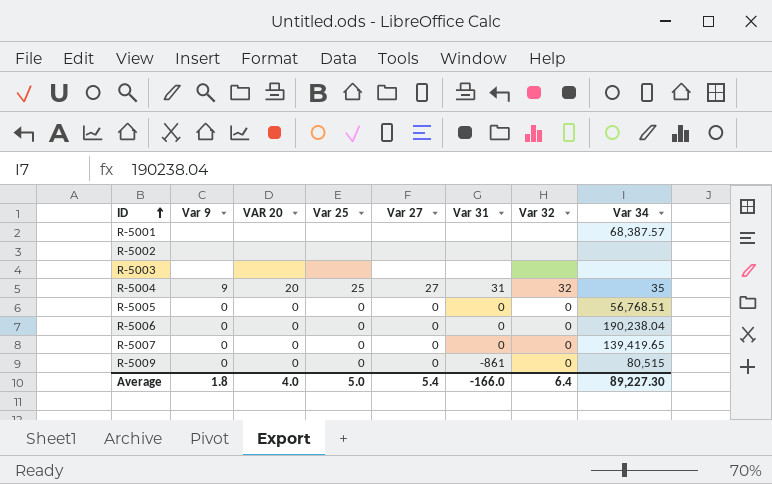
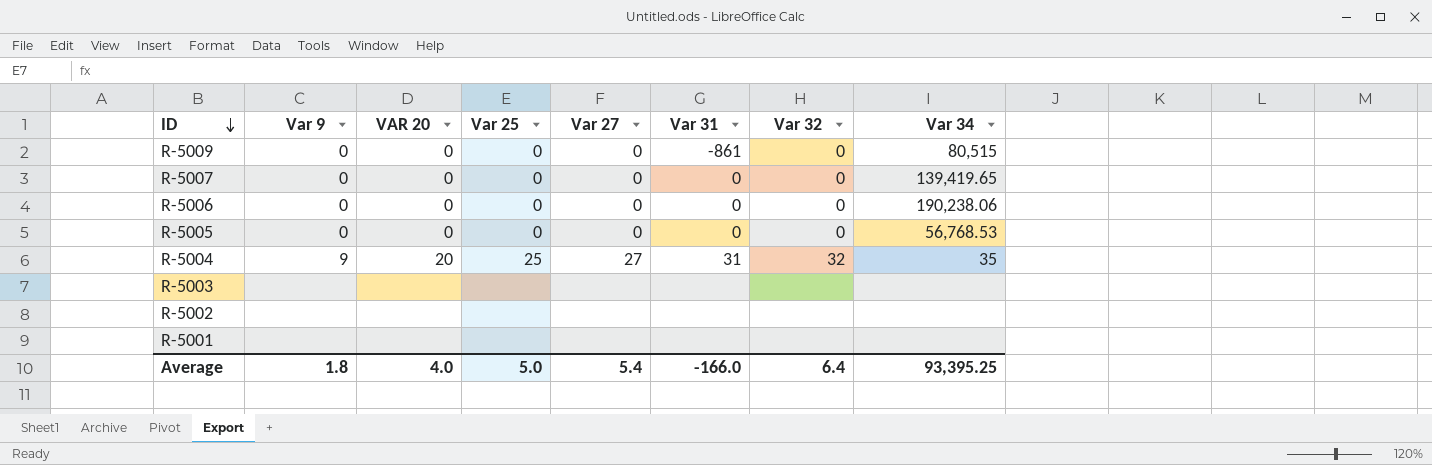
row order: ID ascending -> ID descending
R-5006 | Var 34: 190,238.04 -> 190,238.06
R-5005 | Var 34: 56,768.51 -> 56,768.53
R-5001 | Var 34: 68,387.57 -> none
Average | Var 34: 89,227.30 -> 93,395.25

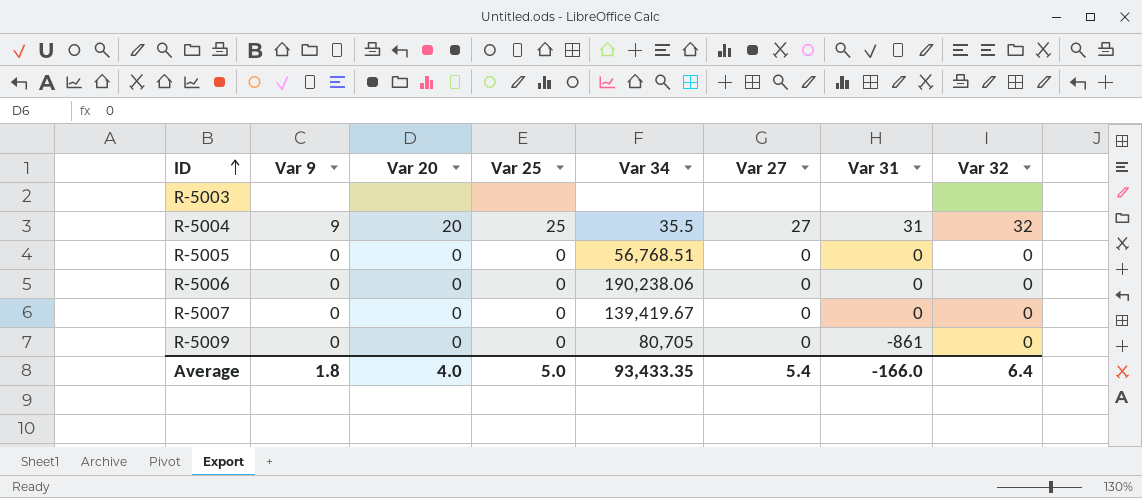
row order: ID descending -> ID ascending
column name: VAR 20 -> Var 20
column Var 34 | position: 8 -> 5
row R-5002: none | none | none | none | none | none | none -> none
row R-5001: none | none | none | none | none | none | none -> none
R-5004 | Var 34: 35 -> 35.5
R-5005 | Var 34: 56,768.53 -> 56,768.51
R-5007 | Var 34: 139,419.65 -> 139,419.67
R-5009 | Var 34: 80,515 -> 80,705
Average | Var 34: 93,395.25 -> 93,433.35

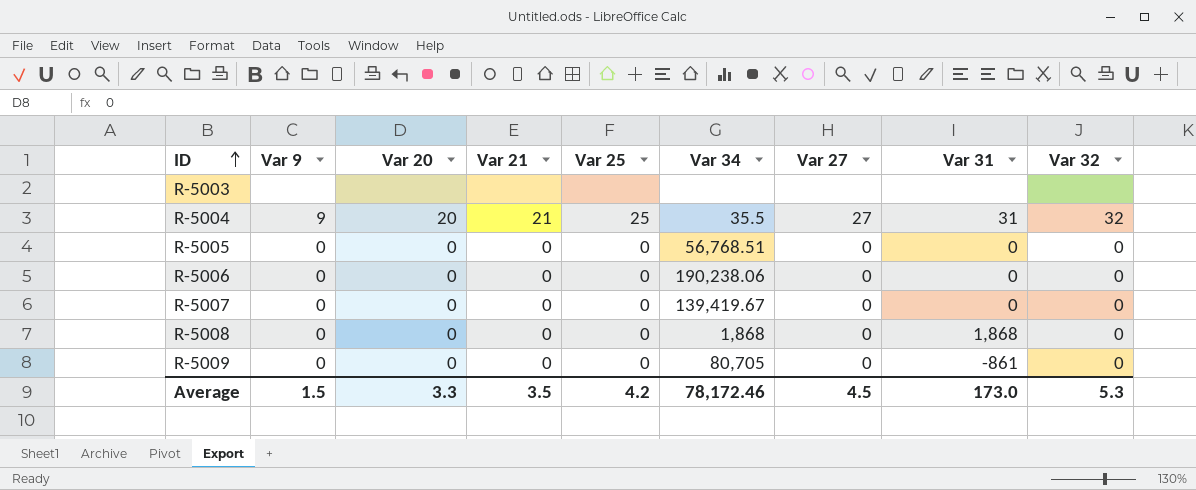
column Var 21 | position: none -> 4
row R-5008: none -> 0 | 0 | 0 | 0 | 1,868 | 0 | 1,868 | 0
Average | Var 9: 1.8 -> 1.5
Average | Var 20: 4.0 -> 3.3
Average | Var 25: 5.0 -> 4.2
Average | Var 34: 93,433.35 -> 78,172.46
Average | Var 27: 5.4 -> 4.5
Average | Var 31: -166.0 -> 173.0
Average | Var 32: 6.4 -> 5.3

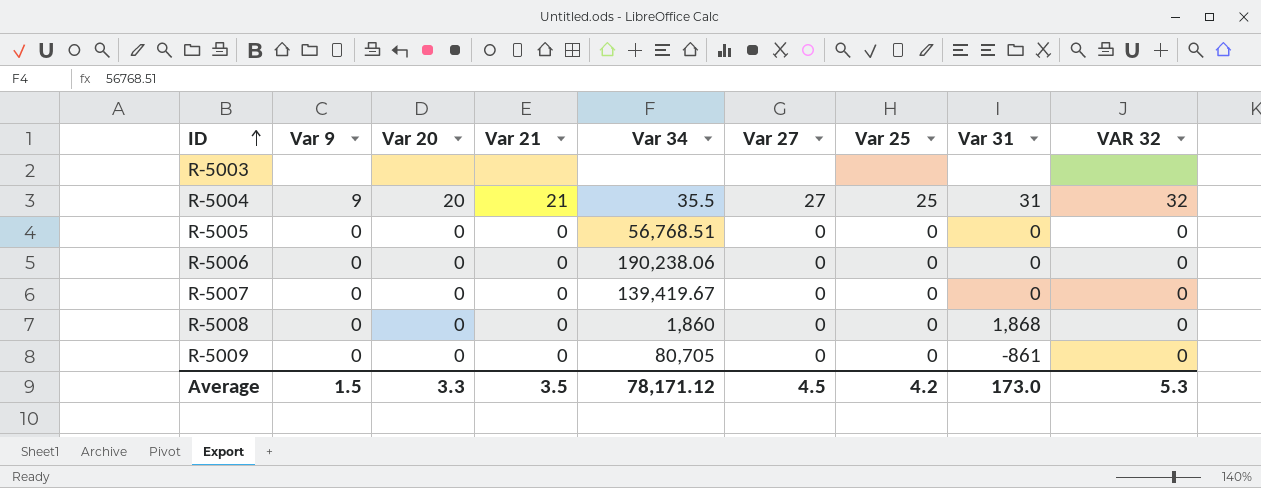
column Var 25 | position: 5 -> 7
column name: Var 32 -> VAR 32
R-5008 | Var 34: 1,868 -> 1,860
Average | Var 34: 78,172.46 -> 78,171.12

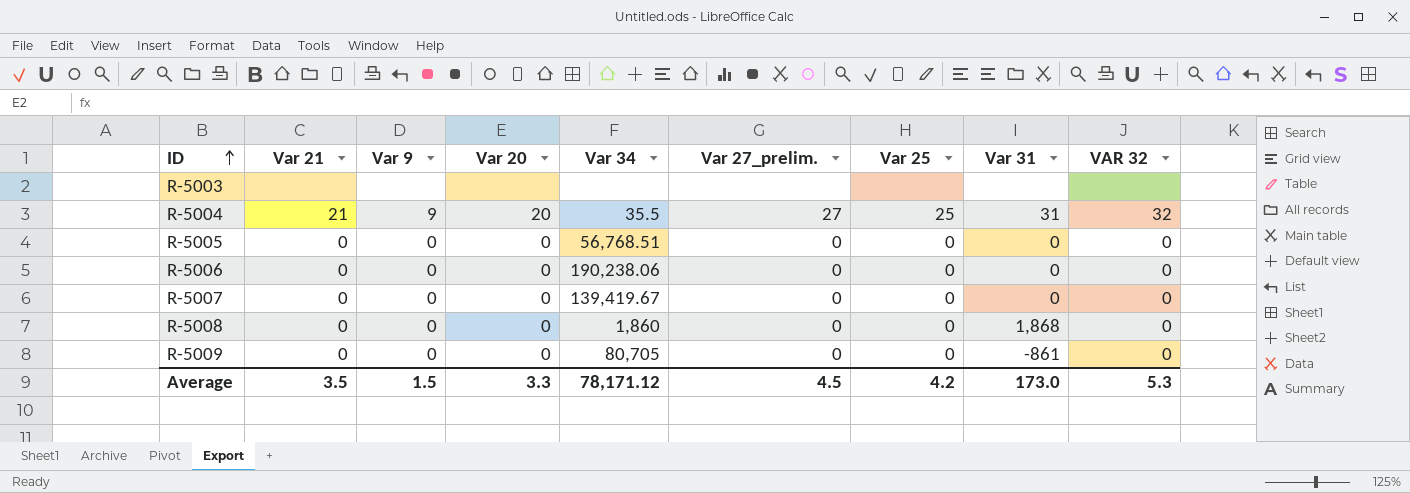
column Var 21 | position: 4 -> 2
column name: Var 27 -> Var 27_prelim.

